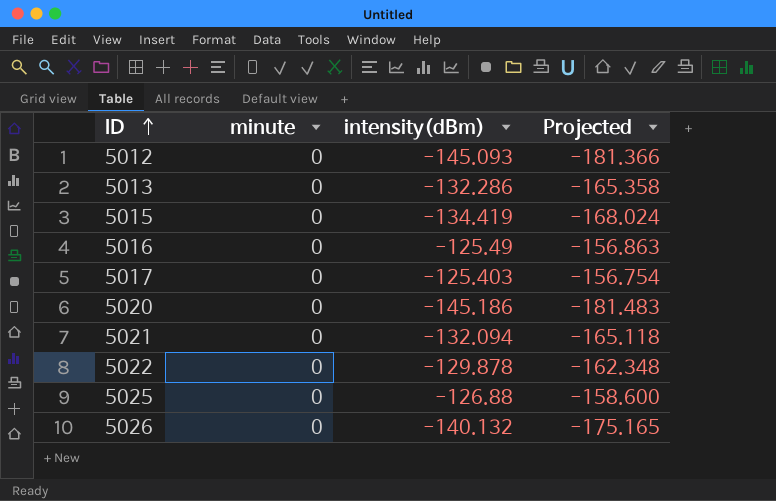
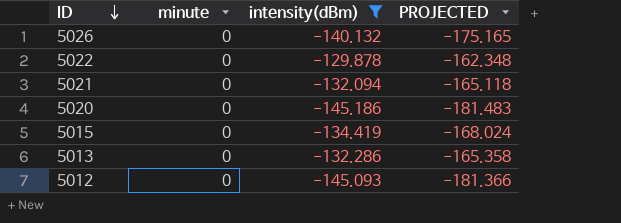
filter: none -> intensity(dBm) <= -129.878
row order: ID ascending -> ID descending
column name: Projected -> PROJECTED

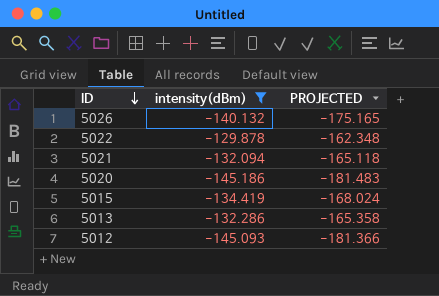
column minute | position: 2 -> none

